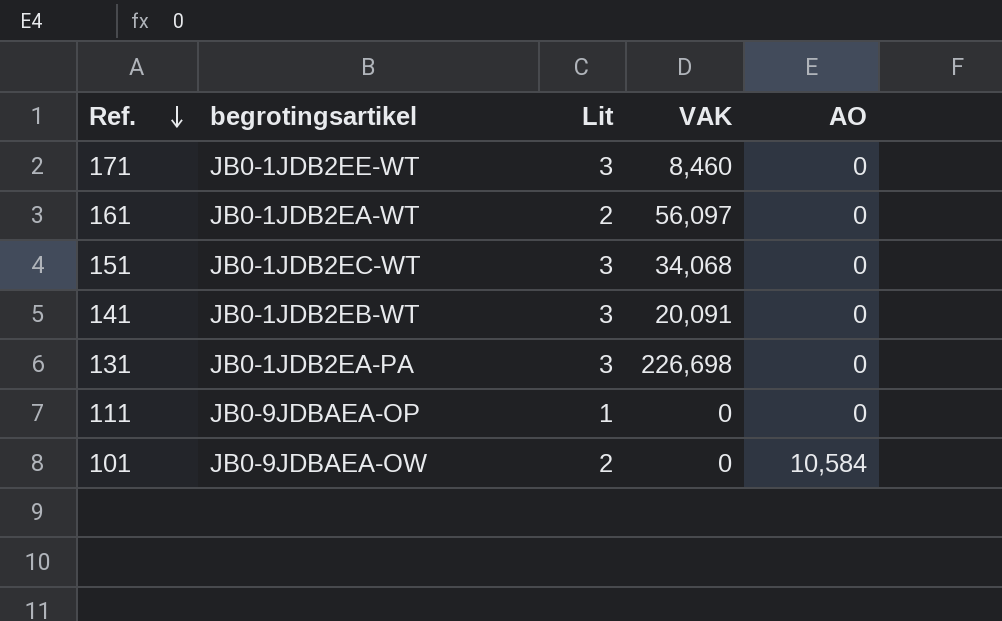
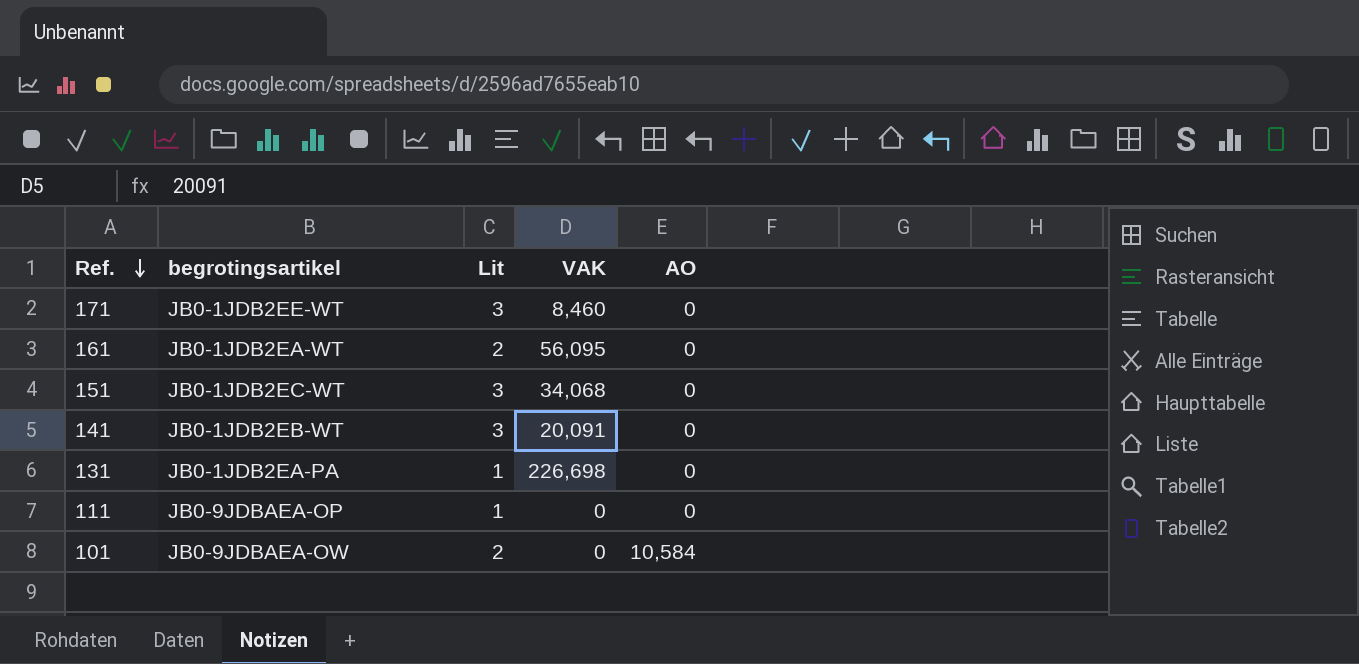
161 | VAK: 56,097 -> 56,095
131 | Lit: 3 -> 1

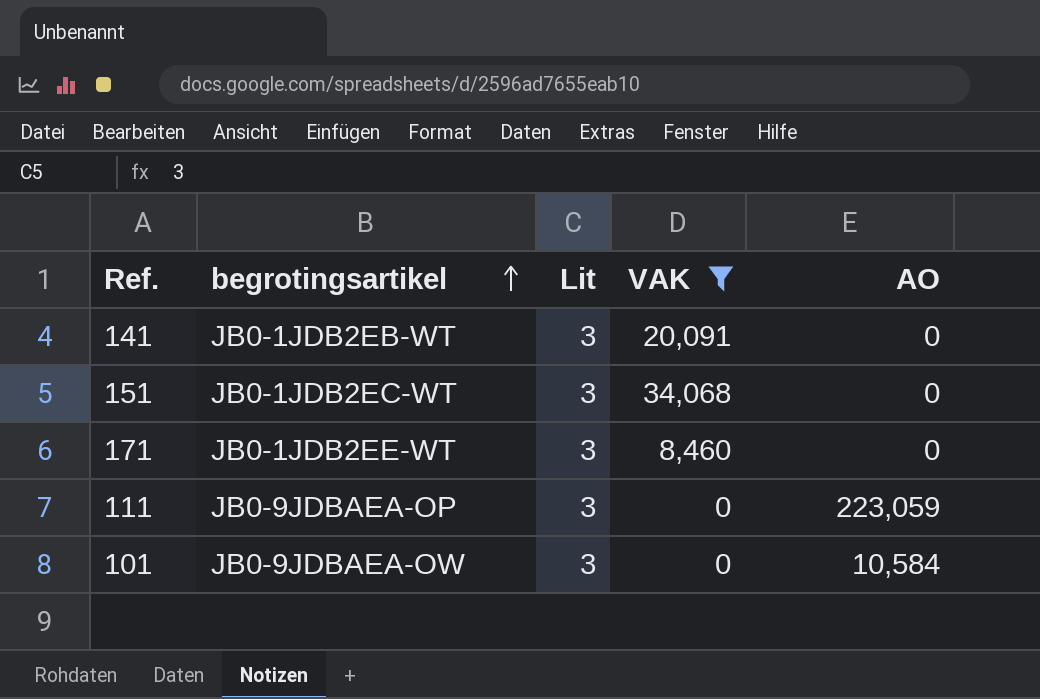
filter: none -> VAK <= 34,068
row order: Ref. descending -> begrotingsartikel ascending
111 | Lit: 1 -> 3
111 | AO: 0 -> 223,059
101 | Lit: 2 -> 3

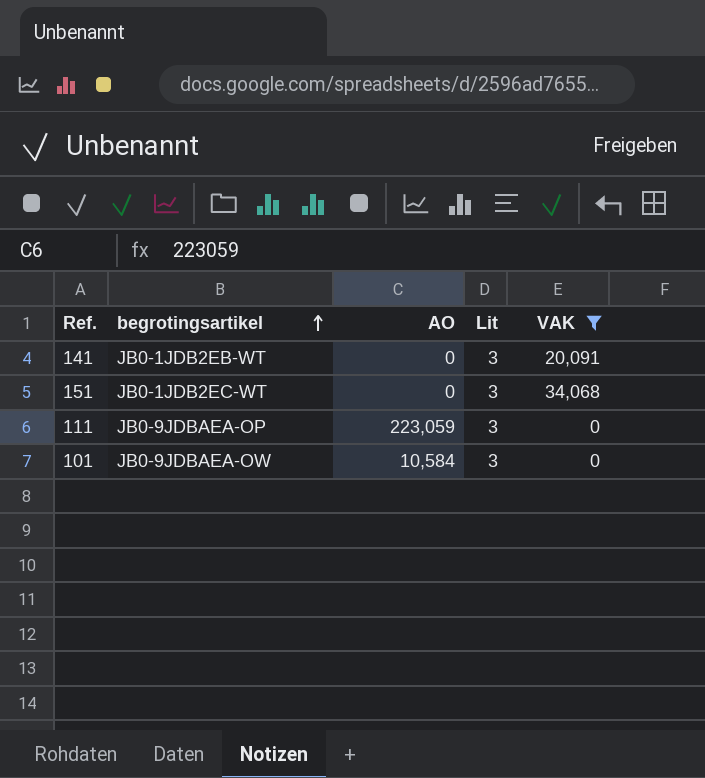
column AO | position: 5 -> 3
row 171: JB0-1JDB2EE-WT | 3 | 8,460 | 0 -> none

